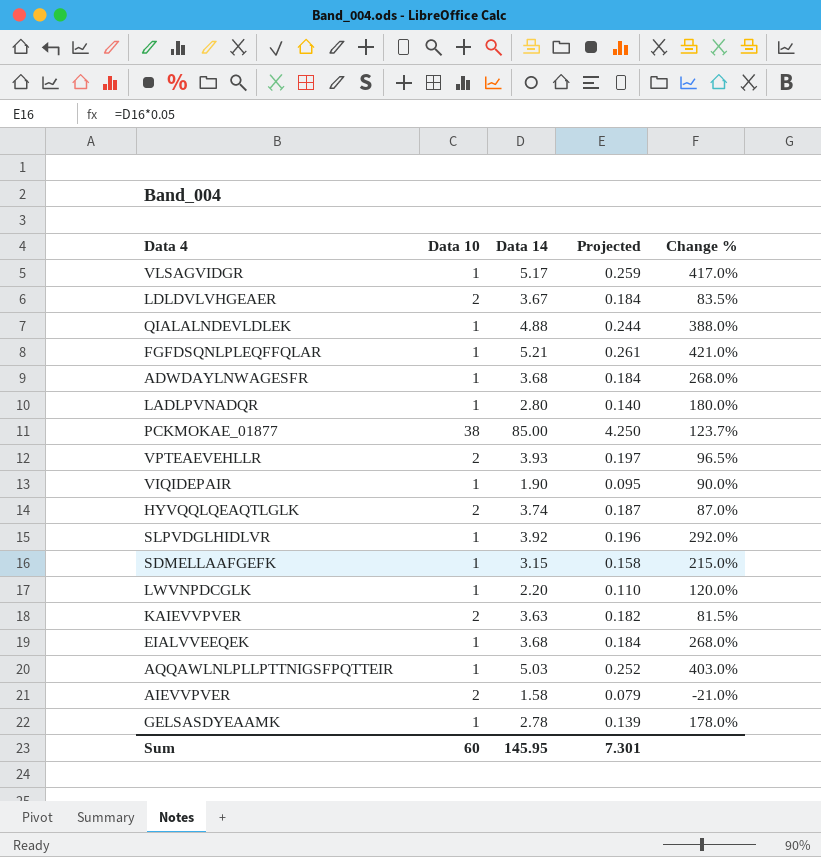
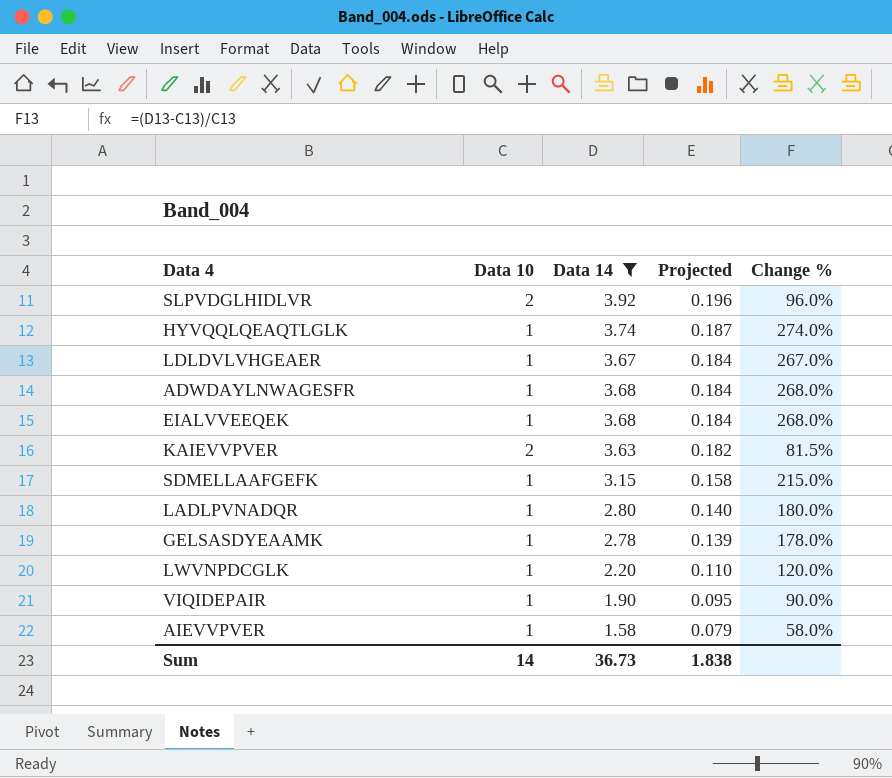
filter: none -> Data 14 <= 3.92
row order: none -> Projected descending
SLPVDGLHIDLVR | Data 10: 1 -> 2
SLPVDGLHIDLVR | Change %: 292.0% -> 96.0%
HYVQQLQEAQTLGLK | Data 10: 2 -> 1
HYVQQLQEAQTLGLK | Change %: 87.0% -> 274.0%
LDLDVLVHGEAER | Data 10: 2 -> 1
LDLDVLVHGEAER | Change %: 83.5% -> 267.0%
AIEVVPVER | Data 10: 2 -> 1
AIEVVPVER | Change %: -21.0% -> 58.0%
Sum | Data 10: 60 -> 14
Sum | Data 14: 145.95 -> 36.73
Sum | Projected: 7.301 -> 1.838

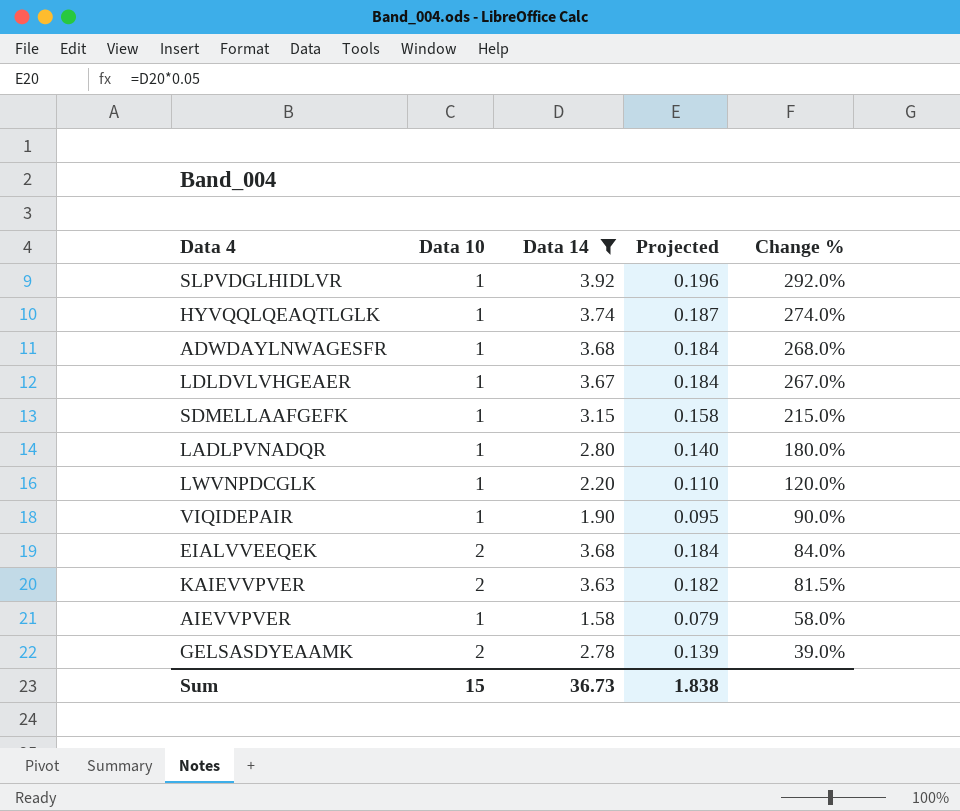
row order: Projected descending -> Change % descending
SLPVDGLHIDLVR | Data 10: 2 -> 1
SLPVDGLHIDLVR | Change %: 96.0% -> 292.0%
EIALVVEEQEK | Data 10: 1 -> 2
EIALVVEEQEK | Change %: 268.0% -> 84.0%
GELSASDYEAAMK | Data 10: 1 -> 2
GELSASDYEAAMK | Change %: 178.0% -> 39.0%
Sum | Data 10: 14 -> 15

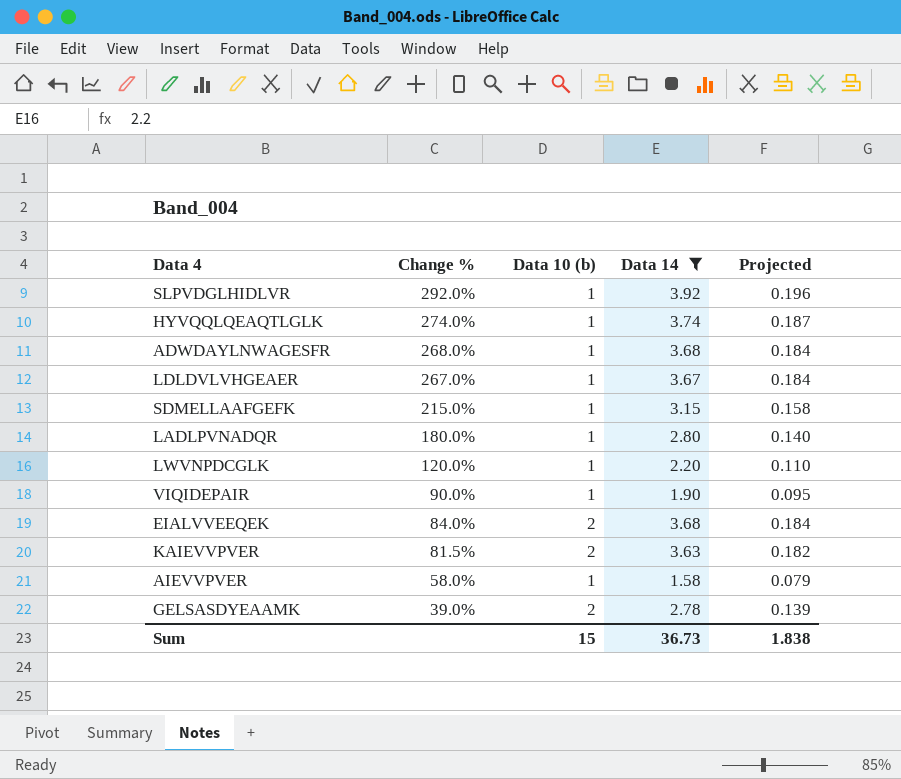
column Change % | position: 5 -> 2
column name: Data 10 -> Data 10 (b)

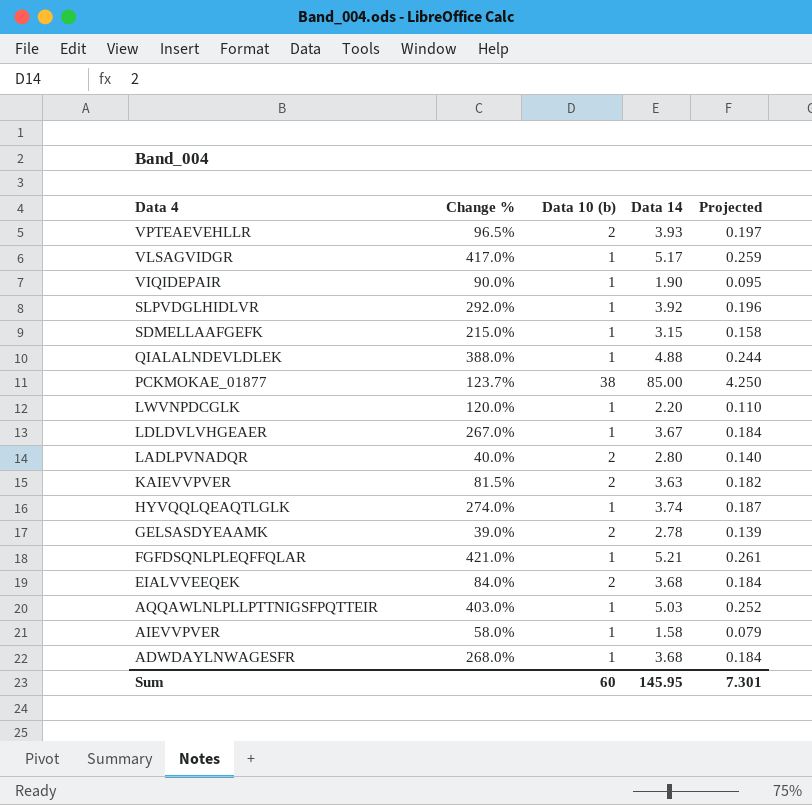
filter: Data 14 <= 3.92 -> none
row order: Change % descending -> Data 4 descending
LADLPVNADQR | Change %: 180.0% -> 40.0%
LADLPVNADQR | Data 10 (b): 1 -> 2
Sum | Data 10 (b): 15 -> 60
Sum | Data 14: 36.73 -> 145.95
Sum | Projected: 1.838 -> 7.301

